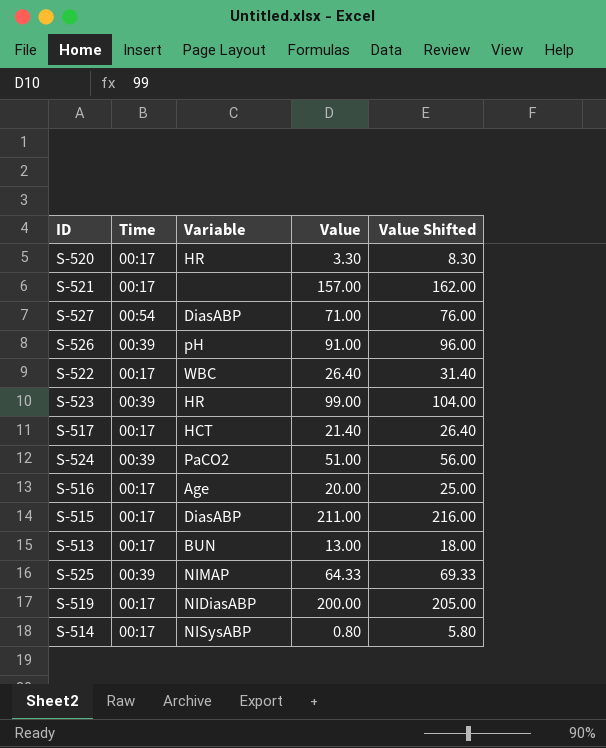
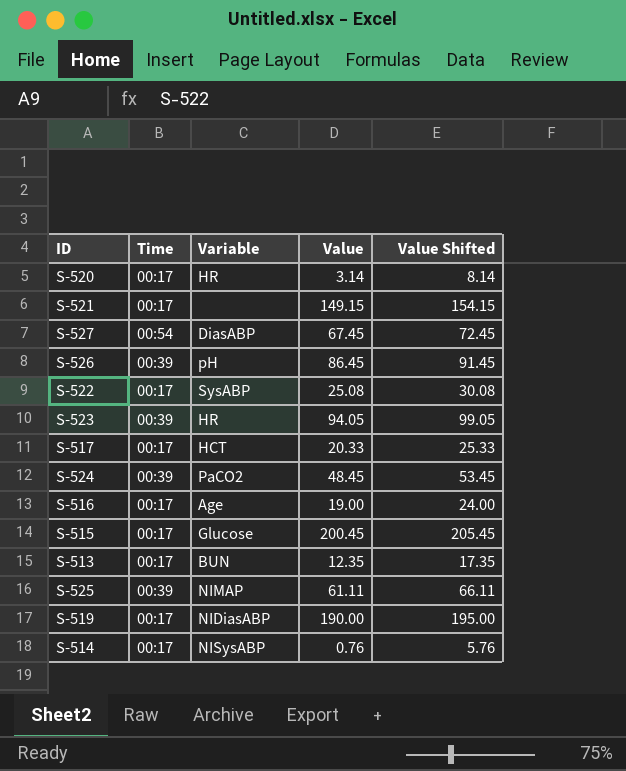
S-520 | Value: 3.30 -> 3.14
S-520 | Value Shifted: 8.30 -> 8.14
S-521 | Value: 157.00 -> 149.15
S-521 | Value Shifted: 162.00 -> 154.15
S-527 | Value: 71.00 -> 67.45
S-527 | Value Shifted: 76.00 -> 72.45
S-526 | Value: 91.00 -> 86.45
S-526 | Value Shifted: 96.00 -> 91.45
S-522 | Variable: WBC -> SysABP
S-522 | Value: 26.40 -> 25.08
S-522 | Value Shifted: 31.40 -> 30.08
S-523 | Value: 99.00 -> 94.05
S-523 | Value Shifted: 104.00 -> 99.05
S-517 | Value: 21.40 -> 20.33
S-517 | Value Shifted: 26.40 -> 25.33
S-524 | Value: 51.00 -> 48.45
S-524 | Value Shifted: 56.00 -> 53.45
S-516 | Value: 20.00 -> 19.00
S-516 | Value Shifted: 25.00 -> 24.00
S-515 | Variable: DiasABP -> Glucose
S-515 | Value: 211.00 -> 200.45
S-515 | Value Shifted: 216.00 -> 205.45
S-513 | Value: 13.00 -> 12.35
S-513 | Value Shifted: 18.00 -> 17.35
S-525 | Value: 64.33 -> 61.11
S-525 | Value Shifted: 69.33 -> 66.11
S-519 | Value: 200.00 -> 190.00
S-519 | Value Shifted: 205.00 -> 195.00
S-514 | Value: 0.80 -> 0.76
S-514 | Value Shifted: 5.80 -> 5.76

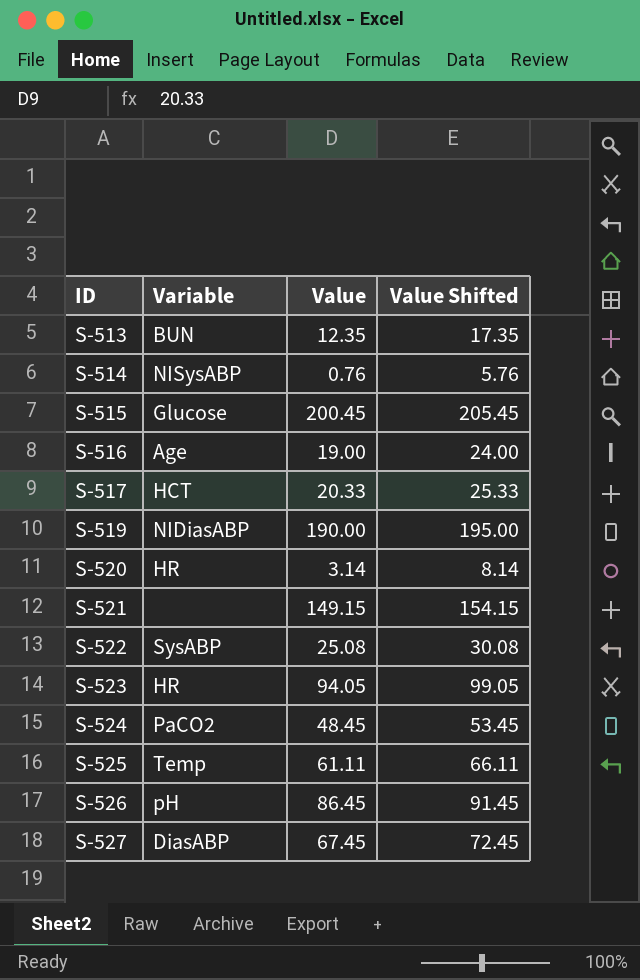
row order: none -> ID ascending
column Time | position: 2 -> none
S-525 | Variable: NIMAP -> Temp

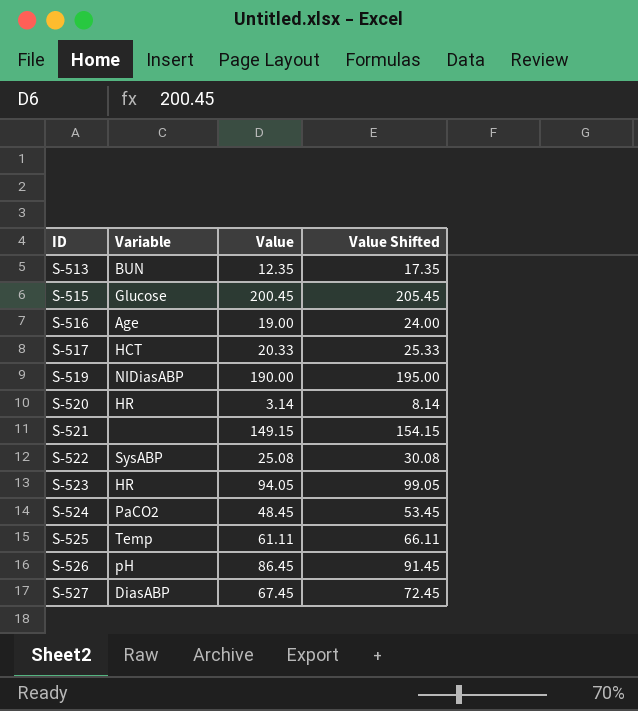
row S-514: NISysABP | 0.76 | 5.76 -> none

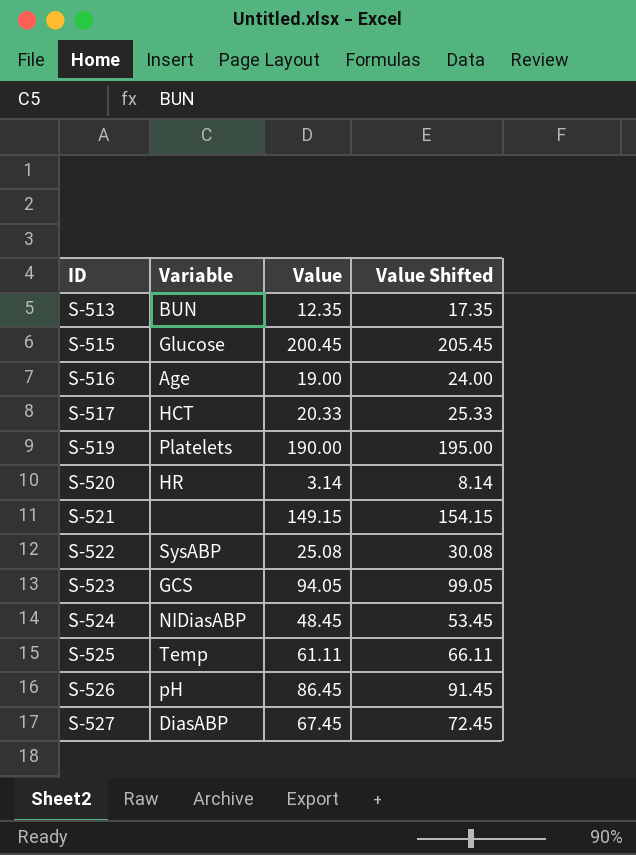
S-519 | Variable: NIDiasABP -> Platelets
S-523 | Variable: HR -> GCS
S-524 | Variable: PaCO2 -> NIDiasABP

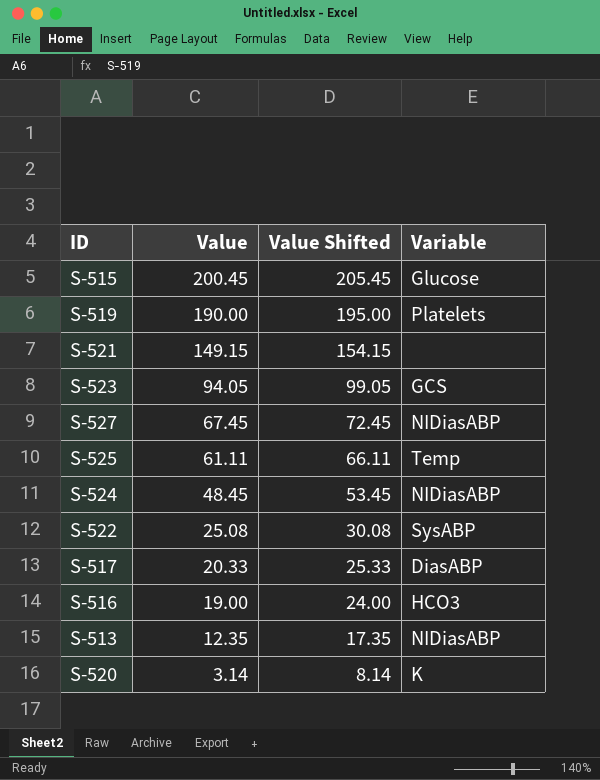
row order: ID ascending -> Value descending
column Variable | position: 2 -> 4
row S-526: pH | 86.45 | 91.45 -> none
S-527 | Variable: DiasABP -> NIDiasABP
S-517 | Variable: HCT -> DiasABP
S-516 | Variable: Age -> HCO3
S-513 | Variable: BUN -> NIDiasABP
S-520 | Variable: HR -> K

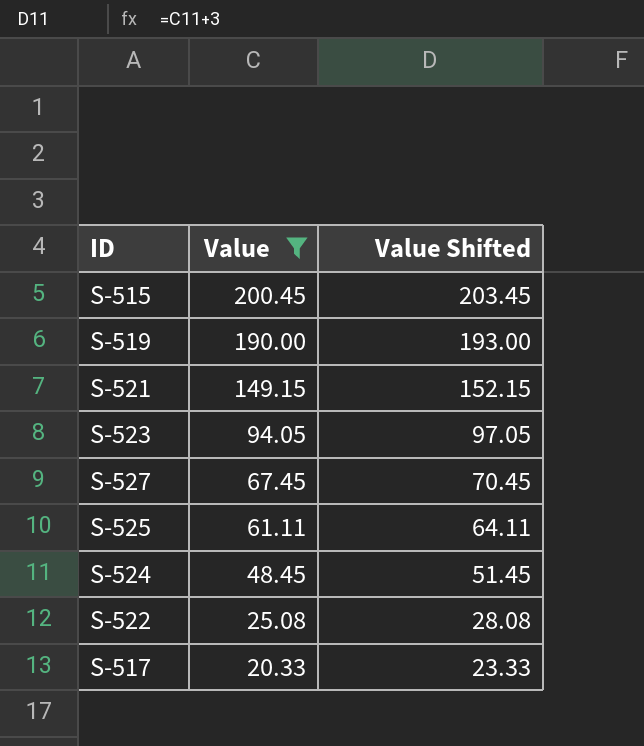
filter: none -> Value >= 20.33
column Variable | position: 4 -> none
column Value Shifted | formula: [Value] + 5 -> [Value] + 3

